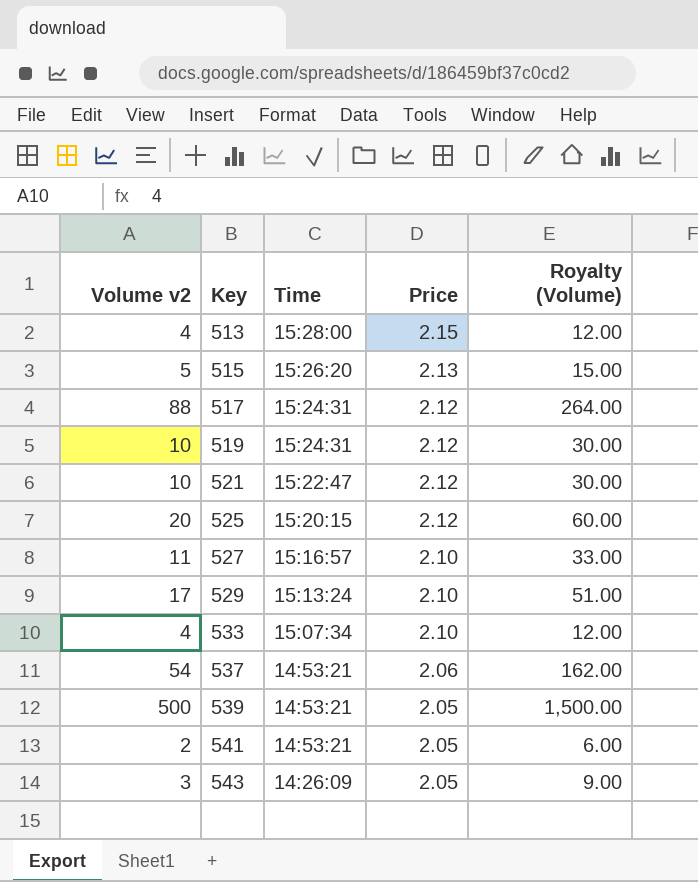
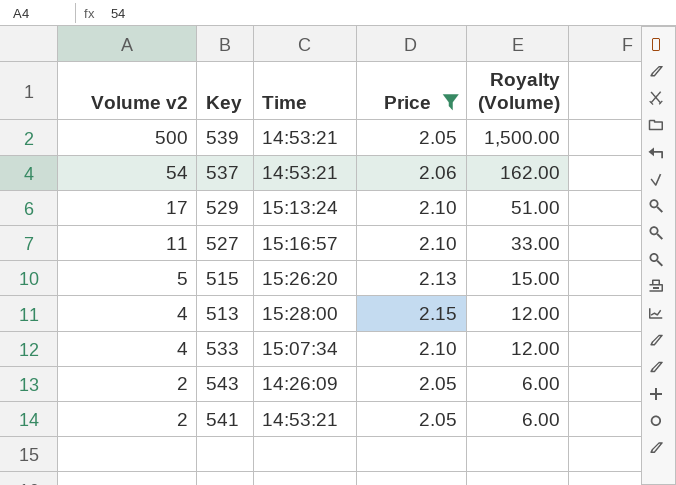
filter: none -> Price != 2.12
row order: Key ascending -> Volume v2 descending
543 | Volume v2: 3 -> 2
543 | Royalty (Volume): 9.00 -> 6.00

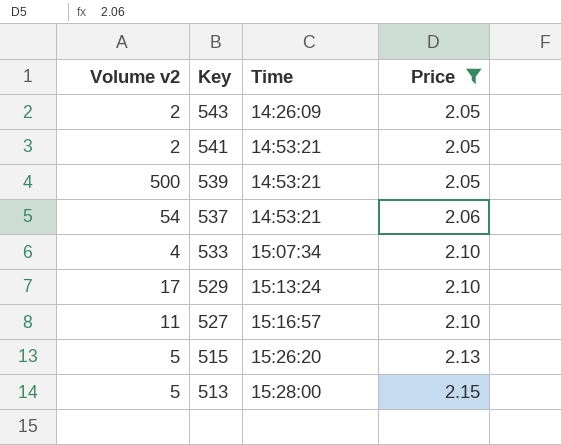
row order: Volume v2 descending -> Key descending
column Royalty (Volume) | formula: [Volume v2] * 3 -> none
513 | Volume v2: 4 -> 5

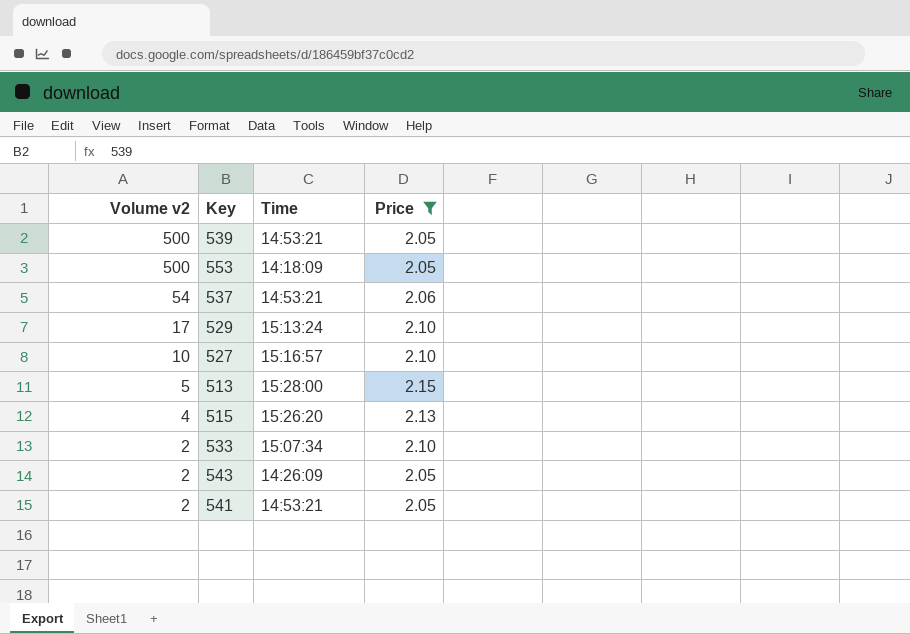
row order: Key descending -> Volume v2 descending
row 553: none -> 500 | 14:18:09 | 2.05
527 | Volume v2: 11 -> 10
515 | Volume v2: 5 -> 4
533 | Volume v2: 4 -> 2

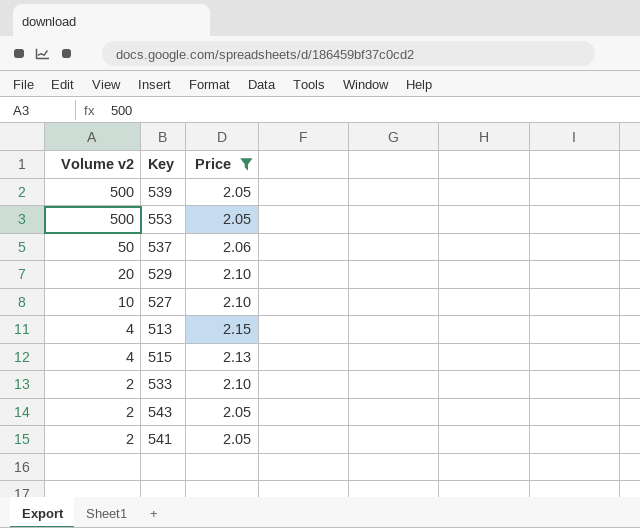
column Time | position: 3 -> none
537 | Volume v2: 54 -> 50
529 | Volume v2: 17 -> 20
513 | Volume v2: 5 -> 4

